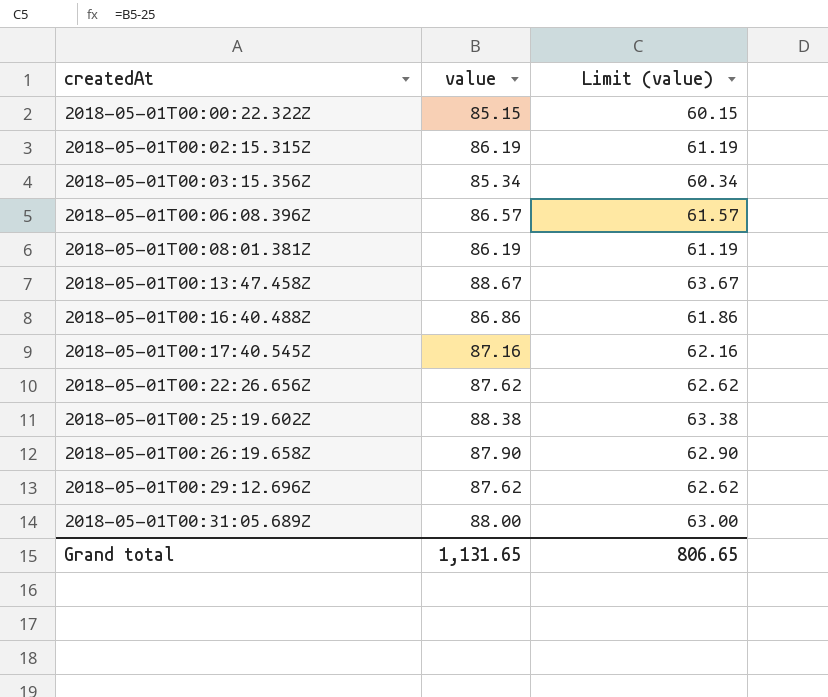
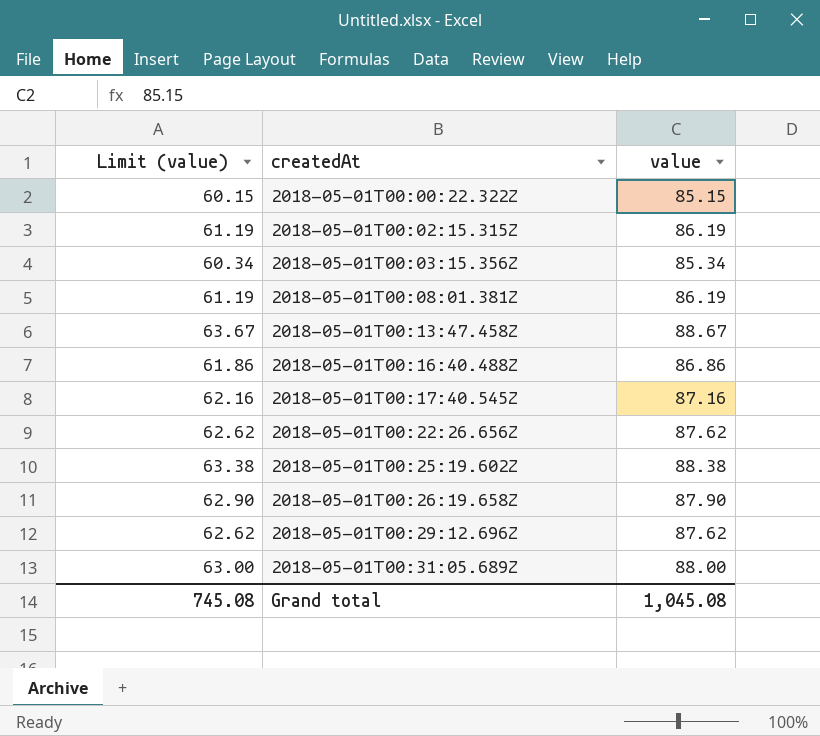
column Limit (value) | position: 3 -> 1
row 2018-05-01T00:06:08.396Z: 86.57 | 61.57 -> none
Grand total | Limit (value): 806.65 -> 745.08
Grand total | value: 1,131.65 -> 1,045.08

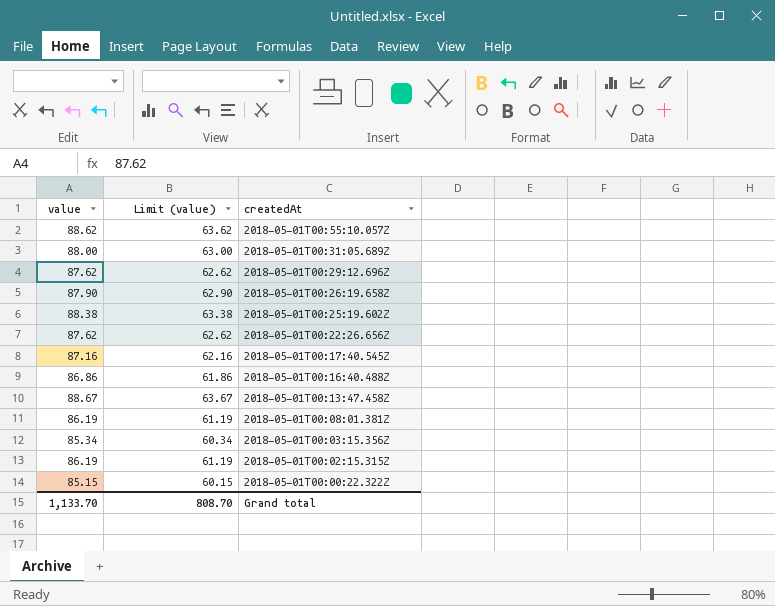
row order: createdAt ascending -> createdAt descending
column value | position: 3 -> 1
row 2018-05-01T00:55:10.057Z: none -> 88.62 | 63.62
Grand total | value: 1,045.08 -> 1,133.70
Grand total | Limit (value): 745.08 -> 808.70

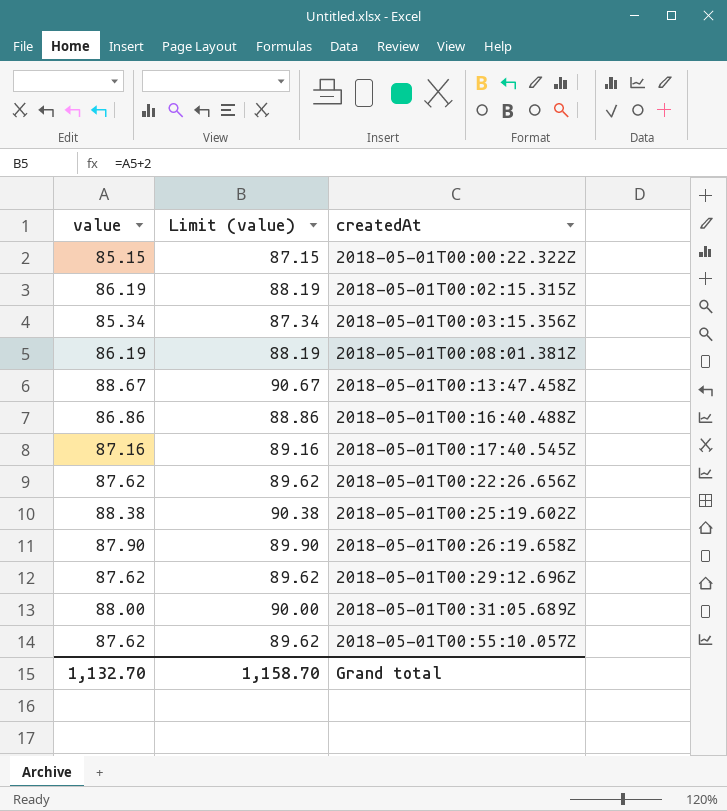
row order: createdAt descending -> createdAt ascending
column Limit (value) | formula: [value] - 25 -> [value] + 2
2018-05-01T00:55:10.057Z | value: 88.62 -> 87.62
Grand total | value: 1,133.70 -> 1,132.70
Grand total | Limit (value): 808.70 -> 1,158.70

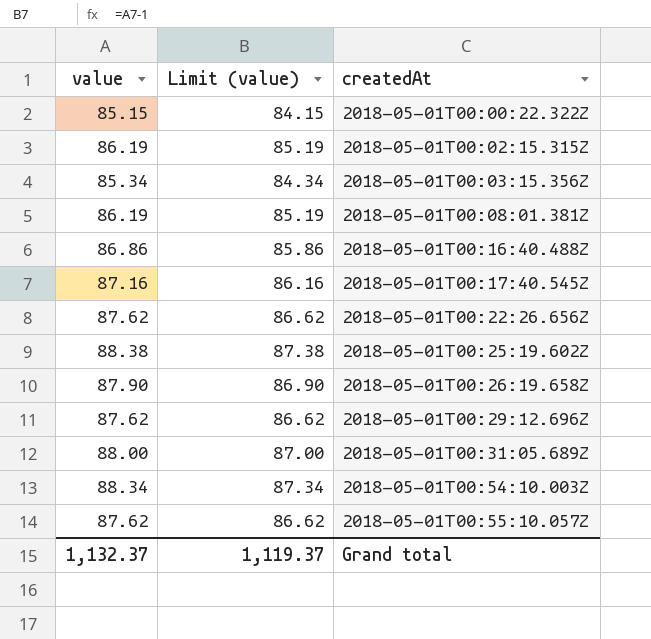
column Limit (value) | formula: [value] + 2 -> [value] - 1
row 2018-05-01T00:13:47.458Z: 88.67 | 90.67 -> none
row 2018-05-01T00:54:10.003Z: none -> 88.34 | 87.34
Grand total | value: 1,132.70 -> 1,132.37
Grand total | Limit (value): 1,158.70 -> 1,119.37

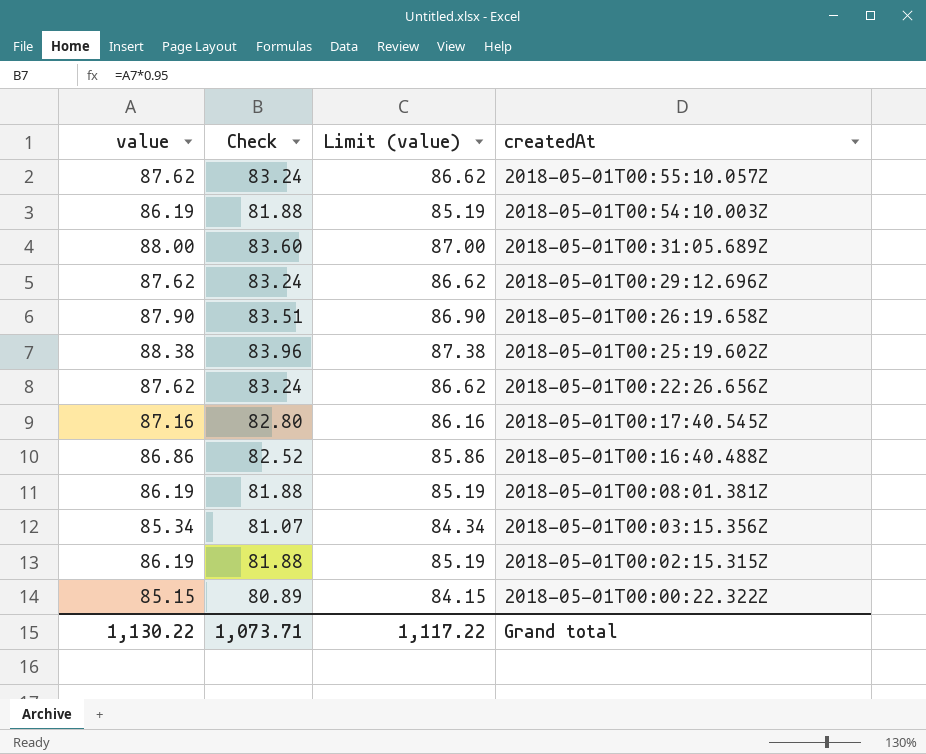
row order: createdAt ascending -> createdAt descending
column Check | formula: none -> [value] * 0.95
2018-05-01T00:54:10.003Z | value: 88.34 -> 86.19
2018-05-01T00:54:10.003Z | Limit (value): 87.34 -> 85.19
Grand total | value: 1,132.37 -> 1,130.22
Grand total | Limit (value): 1,119.37 -> 1,117.22

